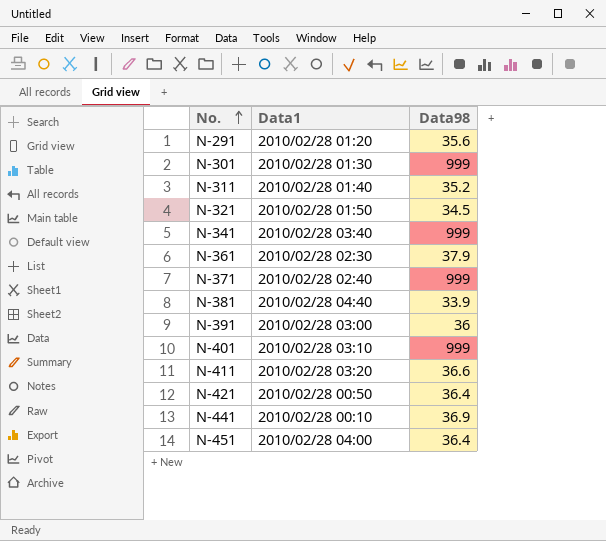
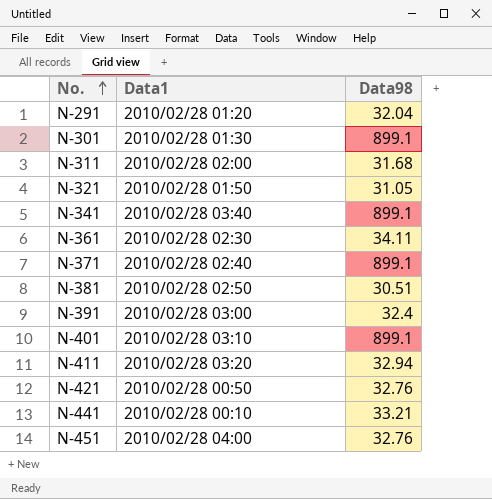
N-291 | Data98: 35.6 -> 32.04
N-301 | Data98: 999 -> 899.1
N-311 | Data1: 2010/02/28 01:40 -> 2010/02/28 02:00
N-311 | Data98: 35.2 -> 31.68
N-321 | Data98: 34.5 -> 31.05
N-341 | Data98: 999 -> 899.1
N-361 | Data98: 37.9 -> 34.11
N-371 | Data98: 999 -> 899.1
N-381 | Data1: 2010/02/28 04:40 -> 2010/02/28 02:50
N-381 | Data98: 33.9 -> 30.51
N-391 | Data98: 36 -> 32.4
N-401 | Data98: 999 -> 899.1
N-411 | Data98: 36.6 -> 32.94
N-421 | Data98: 36.4 -> 32.76
N-441 | Data98: 36.9 -> 33.21
N-451 | Data98: 36.4 -> 32.76

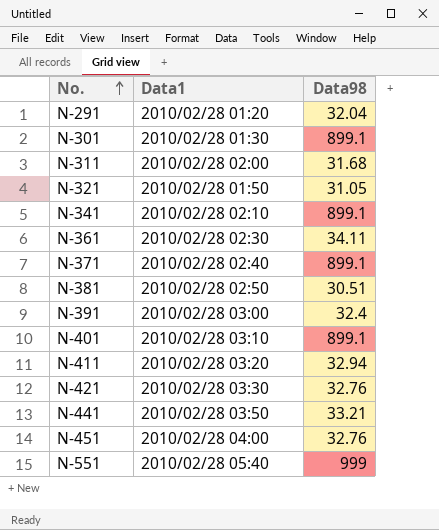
N-341 | Data1: 2010/02/28 03:40 -> 2010/02/28 02:10
N-421 | Data1: 2010/02/28 00:50 -> 2010/02/28 03:30
N-441 | Data1: 2010/02/28 00:10 -> 2010/02/28 03:50
row N-551: none -> 2010/02/28 05:40 | 999

